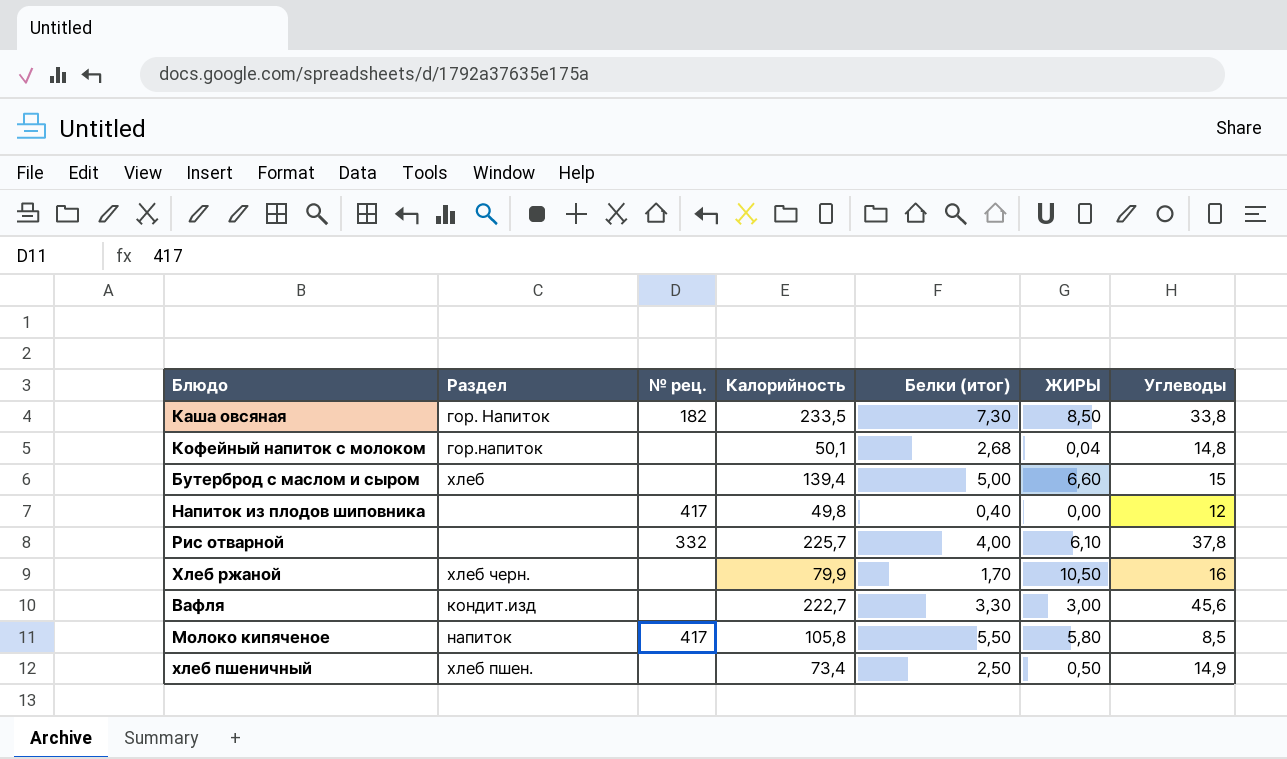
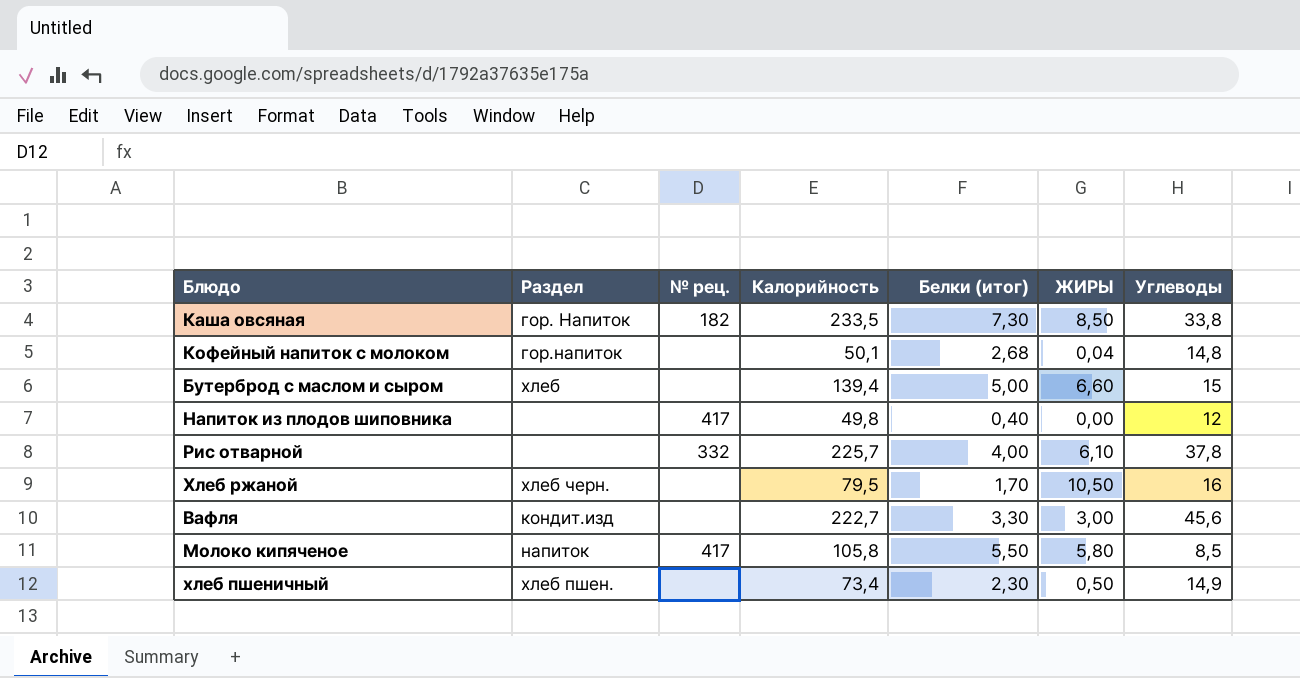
Хлеб ржаной | Калорийность: 79,9 -> 79,5
хлеб пшеничный | Белки (итог): 2,50 -> 2,30

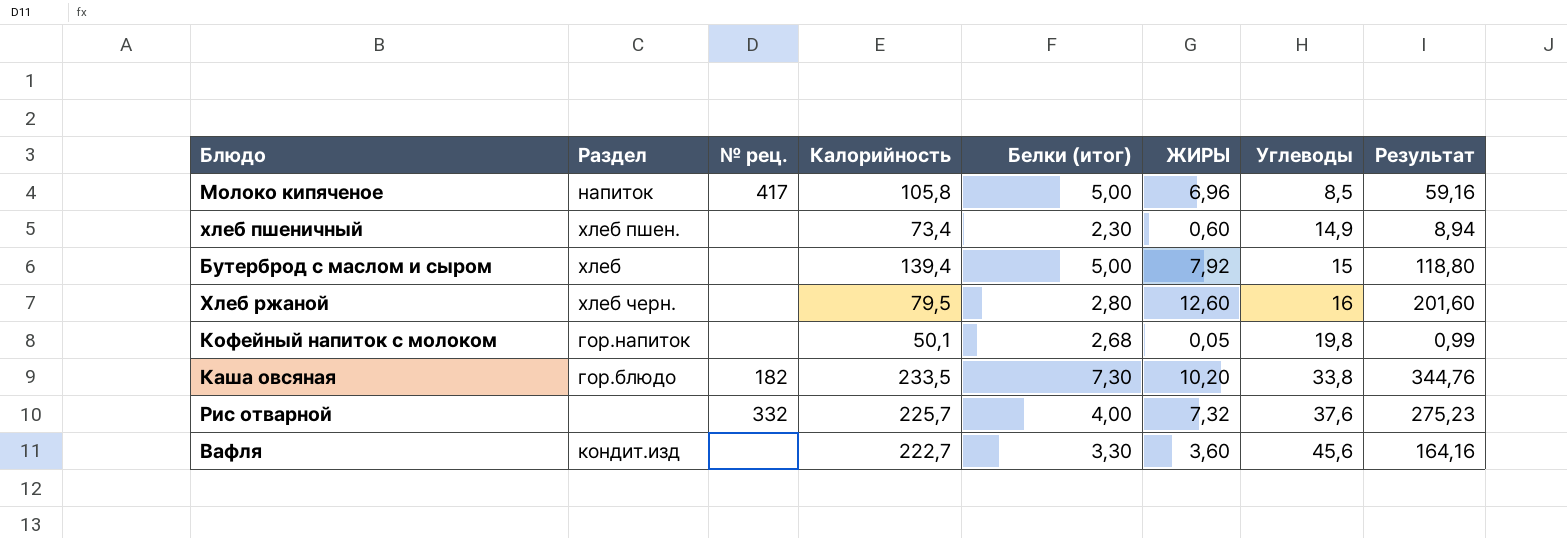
row order: none -> Углеводы ascending
column Результат | formula: none -> [ЖИРЫ] * [Углеводы]
row Напиток из плодов шиповника: none | 417 | 49,8 | 0,40 | 0,00 | 12 -> none
Молоко кипяченое | Белки (итог): 5,50 -> 5,00
Молоко кипяченое | ЖИРЫ: 5,80 -> 6,96
хлеб пшеничный | ЖИРЫ: 0,50 -> 0,60
Бутерброд с маслом и сыром | ЖИРЫ: 6,60 -> 7,92
Хлеб ржаной | Белки (итог): 1,70 -> 2,80
Хлеб ржаной | ЖИРЫ: 10,50 -> 12,60
Кофейный напиток с молоком | ЖИРЫ: 0,04 -> 0,05
Кофейный напиток с молоком | Углеводы: 14,8 -> 19,8
Каша овсяная | Раздел: гор. Напиток -> гор.блюдо
Каша овсяная | ЖИРЫ: 8,50 -> 10,20
Рис отварной | ЖИРЫ: 6,10 -> 7,32
Рис отварной | Углеводы: 37,8 -> 37,6
Вафля | ЖИРЫ: 3,00 -> 3,60

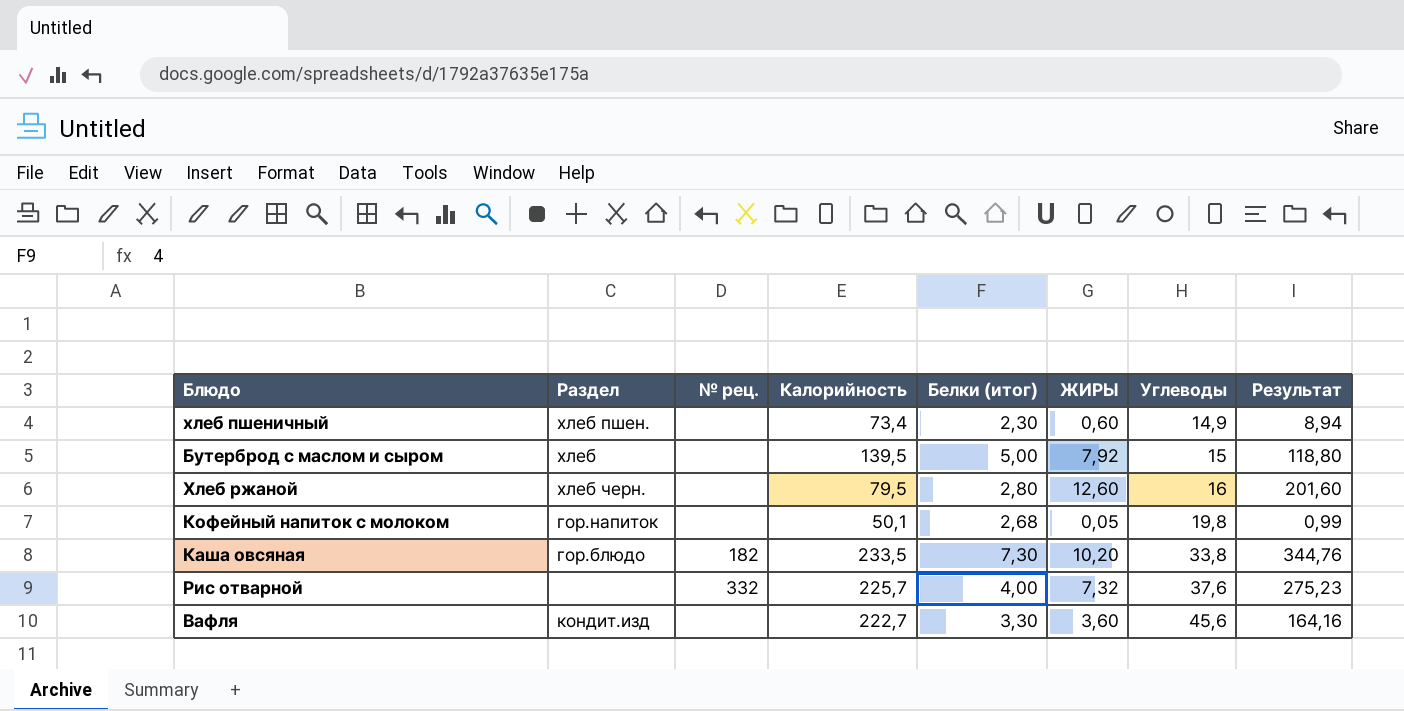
row Молоко кипяченое: напиток | 417 | 105,8 | 5,00 | 6,96 | 8,5 | 59,16 -> none
Бутерброд с маслом и сыром | Калорийность: 139,4 -> 139,5

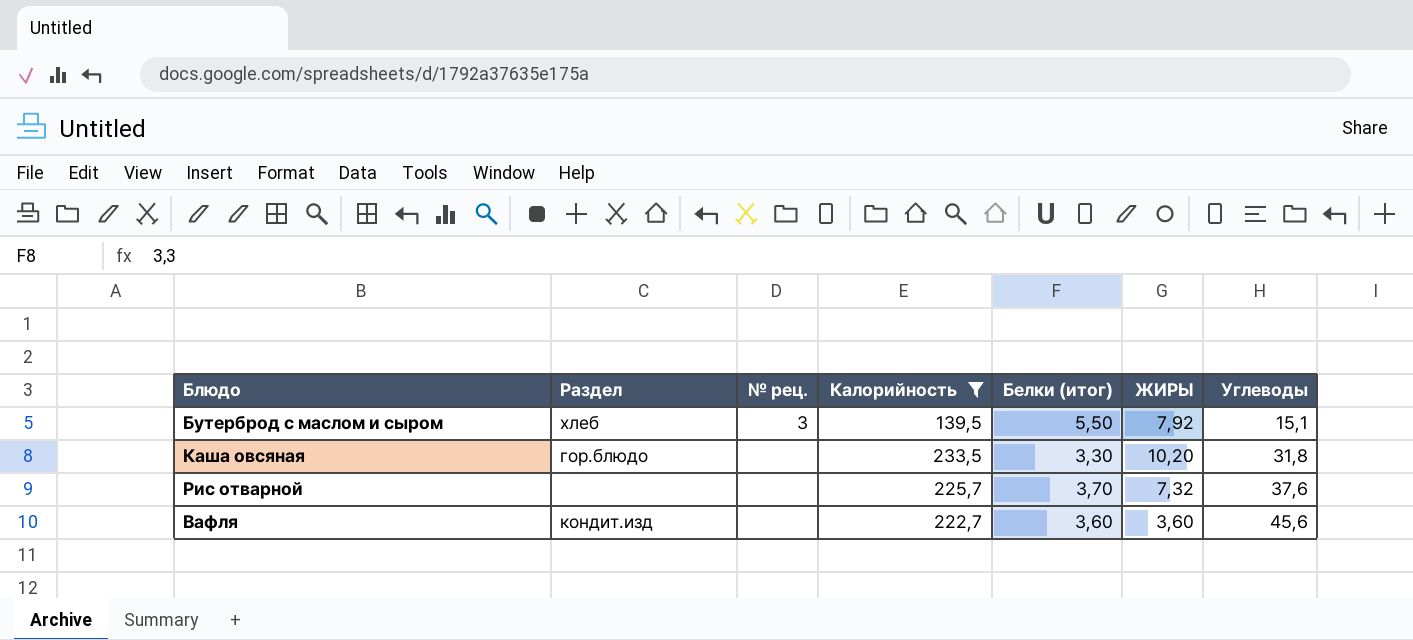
filter: none -> Калорийность >= 139,5
column Результат | formula: [ЖИРЫ] * [Углеводы] -> none
Бутерброд с маслом и сыром | № рец.: none -> 3
Бутерброд с маслом и сыром | Белки (итог): 5,00 -> 5,50
Бутерброд с маслом и сыром | Углеводы: 15 -> 15,1
Каша овсяная | № рец.: 182 -> none
Каша овсяная | Белки (итог): 7,30 -> 3,30
Каша овсяная | Углеводы: 33,8 -> 31,8
Рис отварной | № рец.: 332 -> none
Рис отварной | Белки (итог): 4,00 -> 3,70
Вафля | Белки (итог): 3,30 -> 3,60

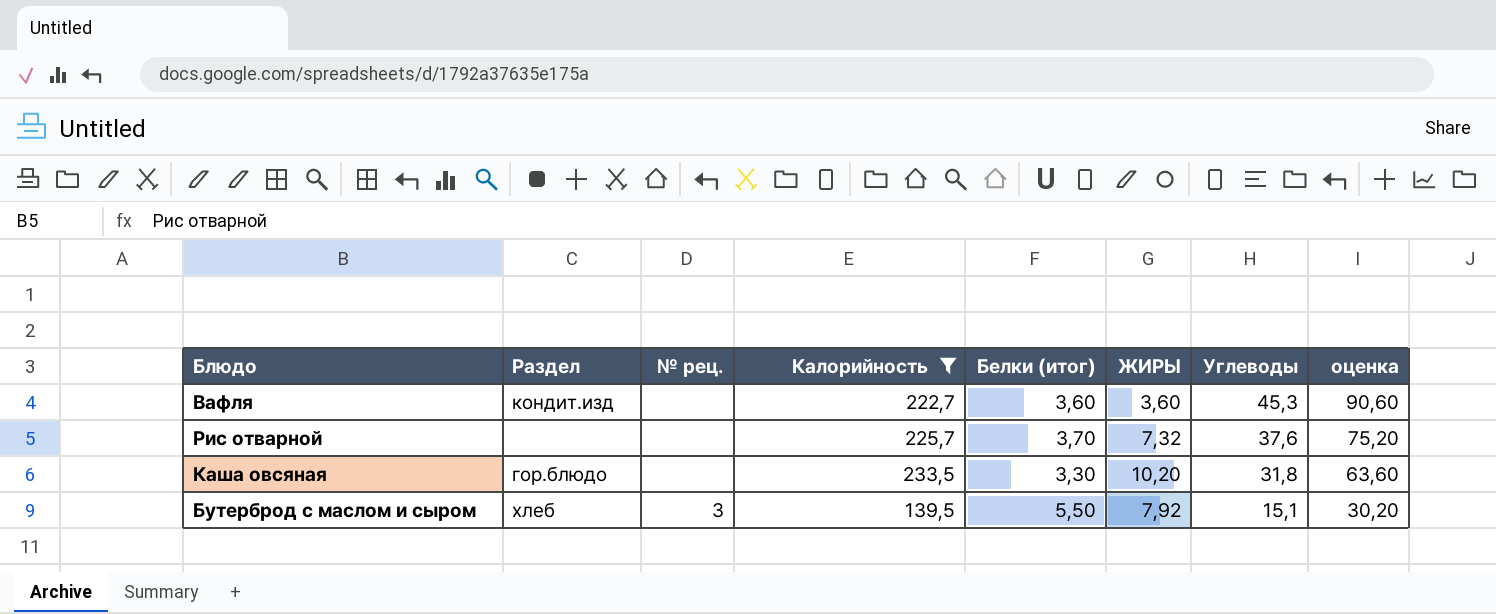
row order: Углеводы ascending -> Углеводы descending
column оценка | formula: none -> [Углеводы] * 2
Вафля | Углеводы: 45,6 -> 45,3

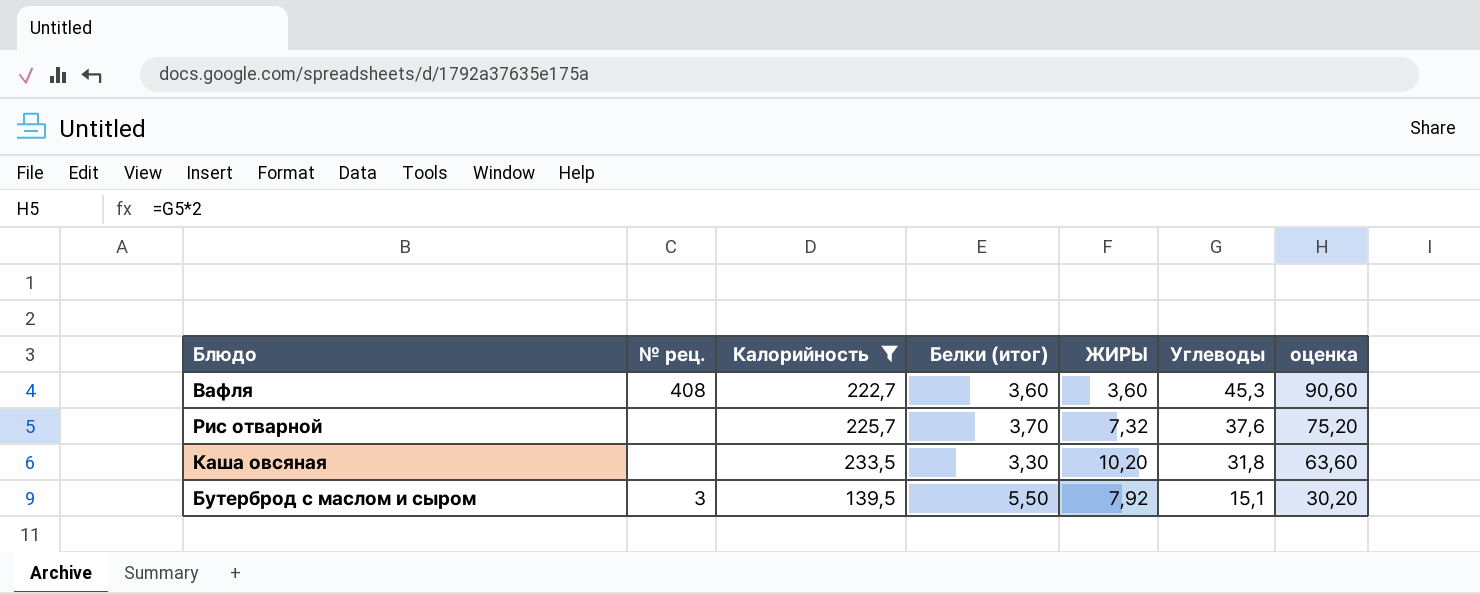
column Раздел | position: 2 -> none
Вафля | № рец.: none -> 408

